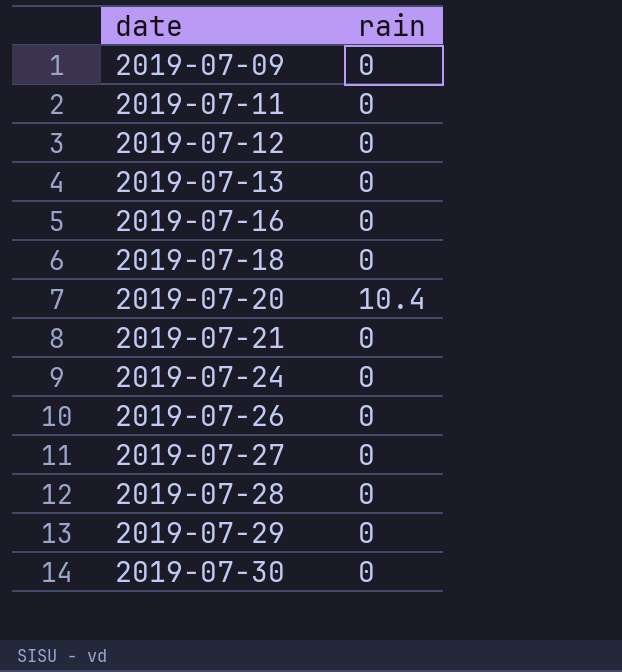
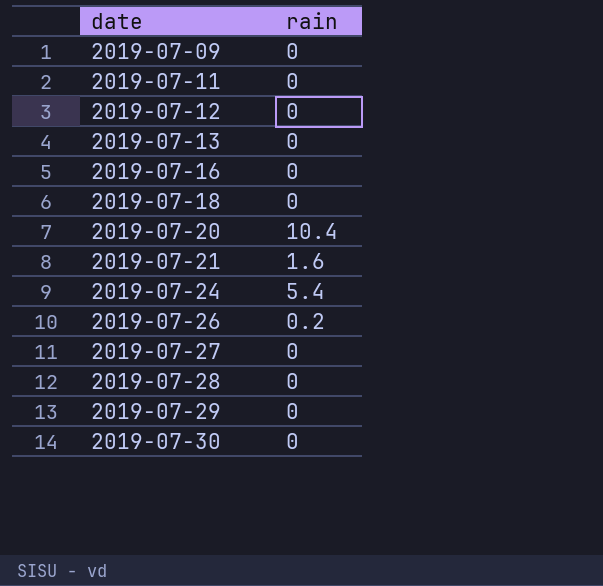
2019-07-21 | rain: 0 -> 1.6
2019-07-24 | rain: 0 -> 5.4
2019-07-26 | rain: 0 -> 0.2

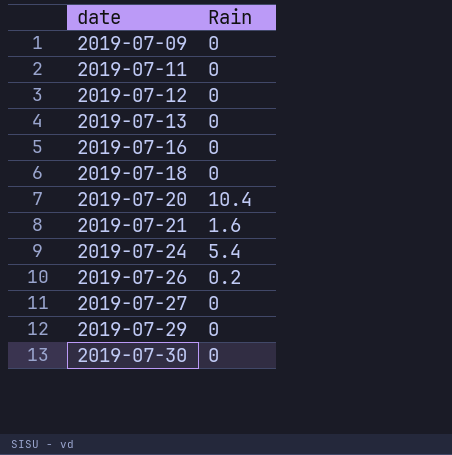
column name: rain -> Rain
row 2019-07-28: 0 -> none

